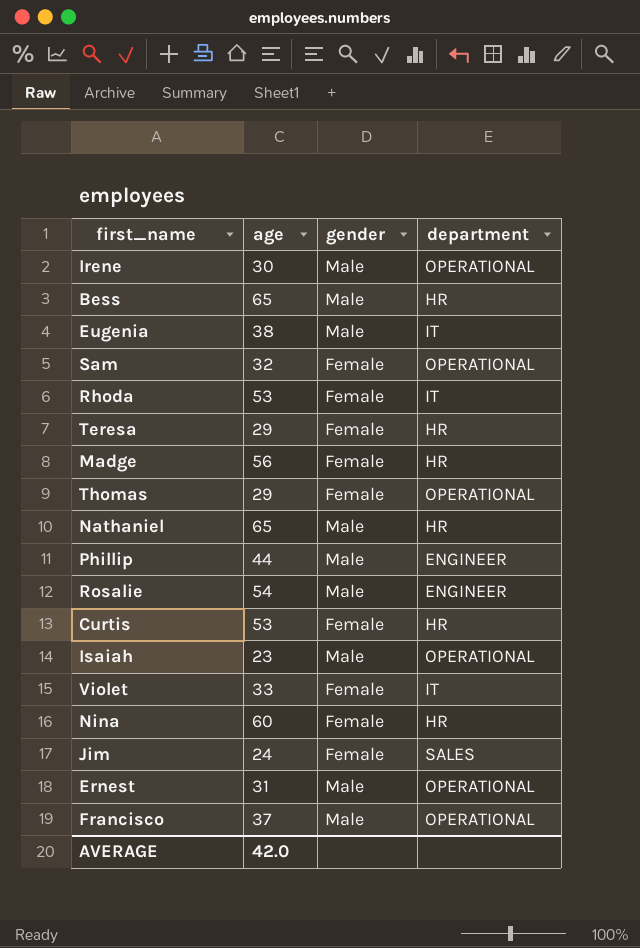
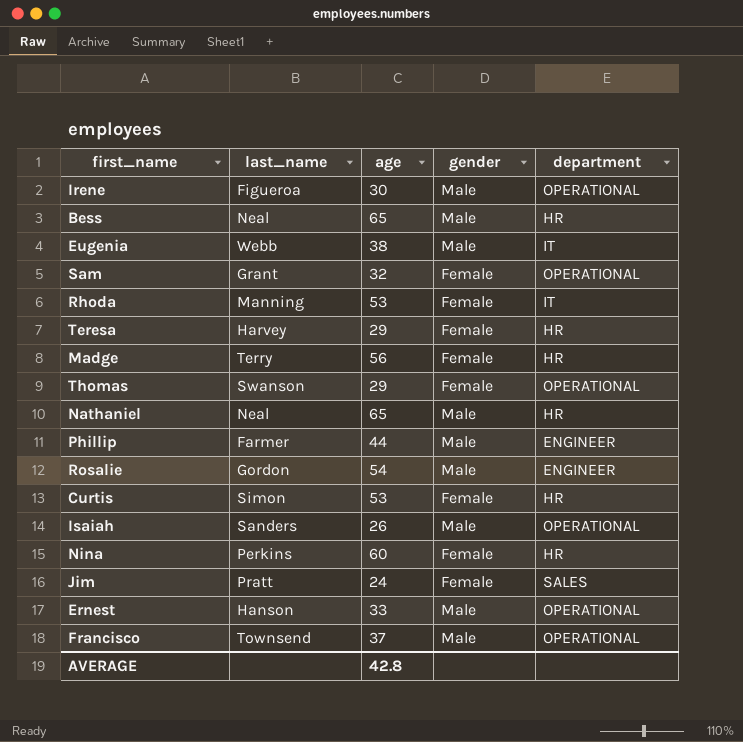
column last_name | position: none -> 2
row Violet: 33 | Female | IT -> none
Isaiah | age: 23 -> 26
Ernest | age: 31 -> 33
AVERAGE | age: 42.0 -> 42.8

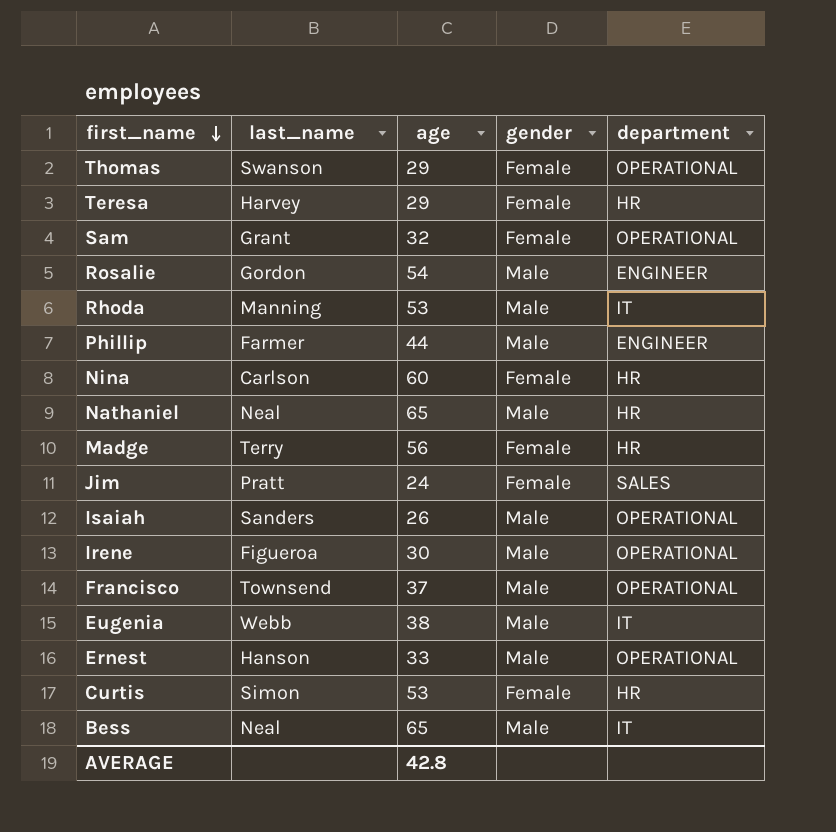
row order: none -> first_name descending
Rhoda | gender: Female -> Male
Nina | last_name: Perkins -> Carlson
Bess | department: HR -> IT

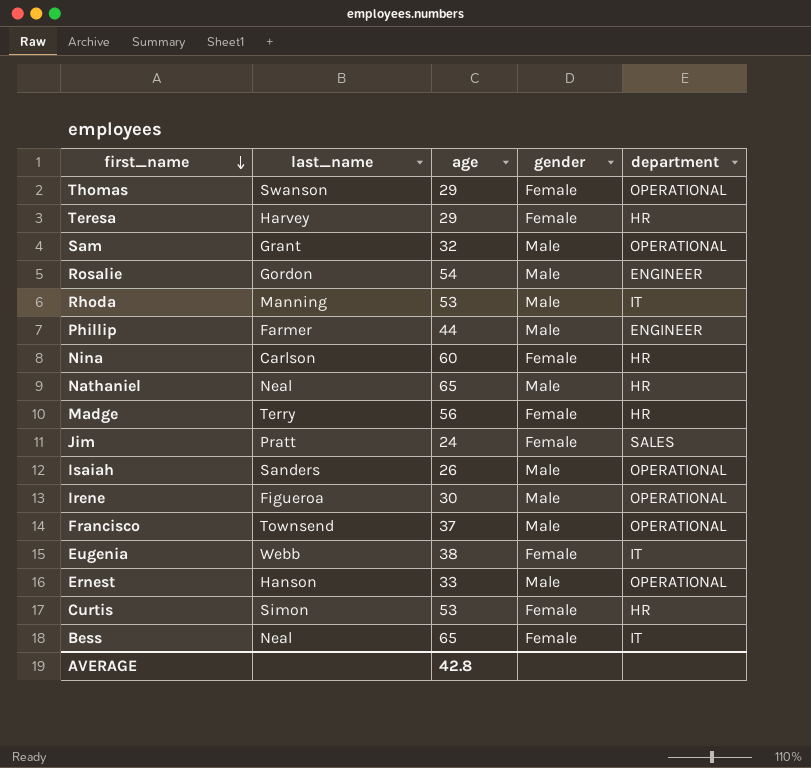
Sam | gender: Female -> Male
Eugenia | gender: Male -> Female
Bess | gender: Male -> Female

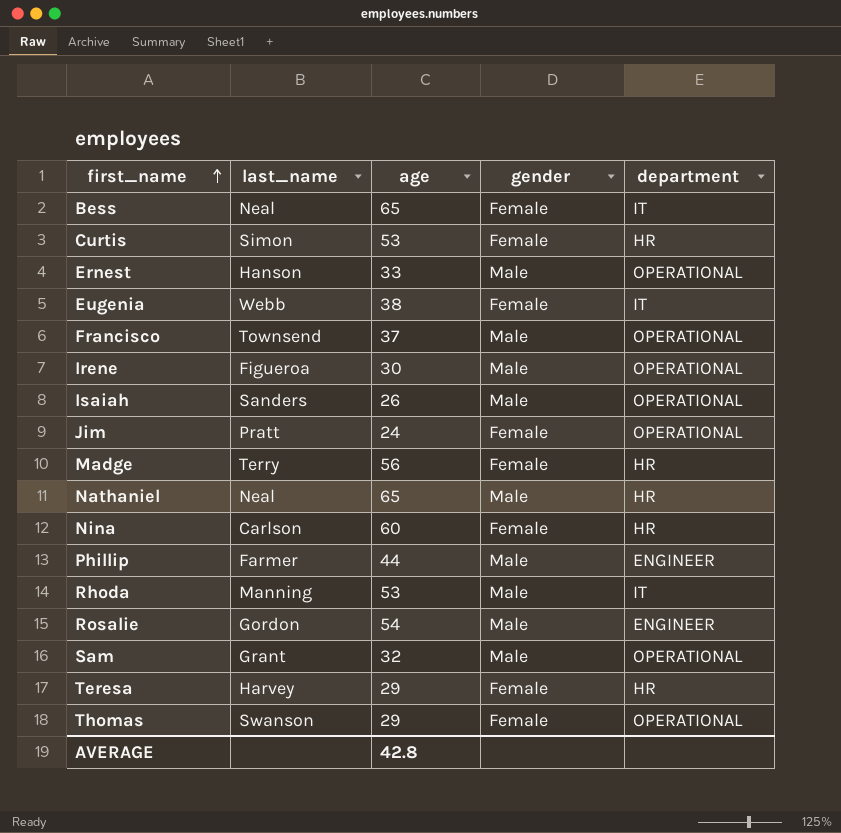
row order: first_name descending -> first_name ascending
Jim | department: SALES -> OPERATIONAL

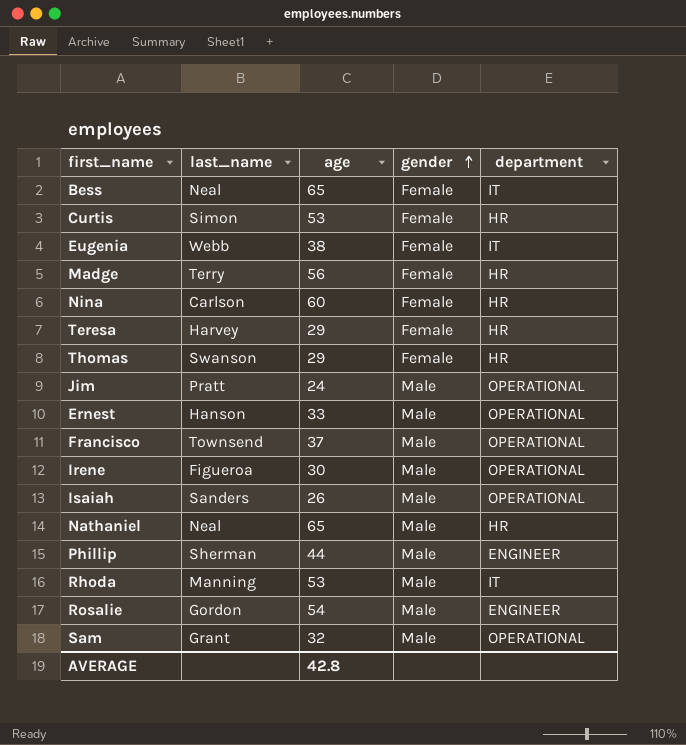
row order: first_name ascending -> gender ascending
Thomas | department: OPERATIONAL -> HR
Jim | gender: Female -> Male
Phillip | last_name: Farmer -> Sherman

